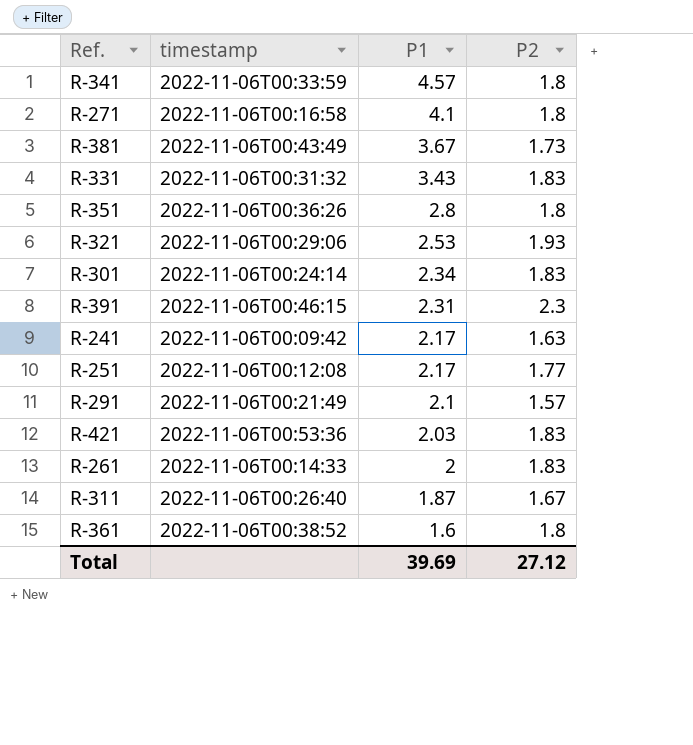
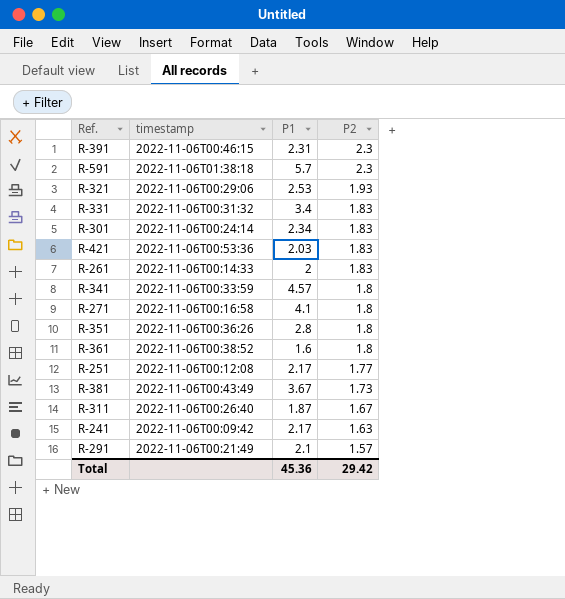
row order: P1 descending -> P2 descending
row R-591: none -> 2022-11-06T01:38:18 | 5.7 | 2.3
R-331 | P1: 3.43 -> 3.4
Total | P1: 39.69 -> 45.36
Total | P2: 27.12 -> 29.42

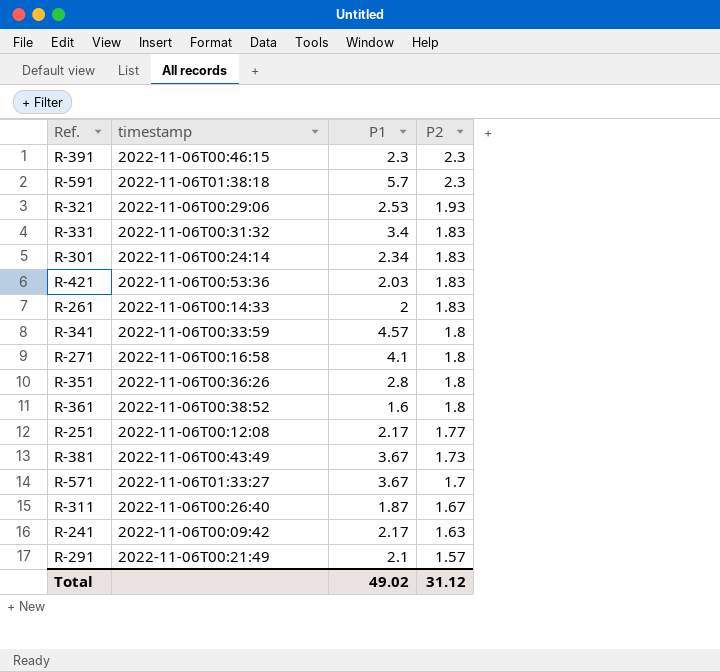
R-391 | P1: 2.31 -> 2.3
row R-571: none -> 2022-11-06T01:33:27 | 3.67 | 1.7
Total | P1: 45.36 -> 49.02
Total | P2: 29.42 -> 31.12

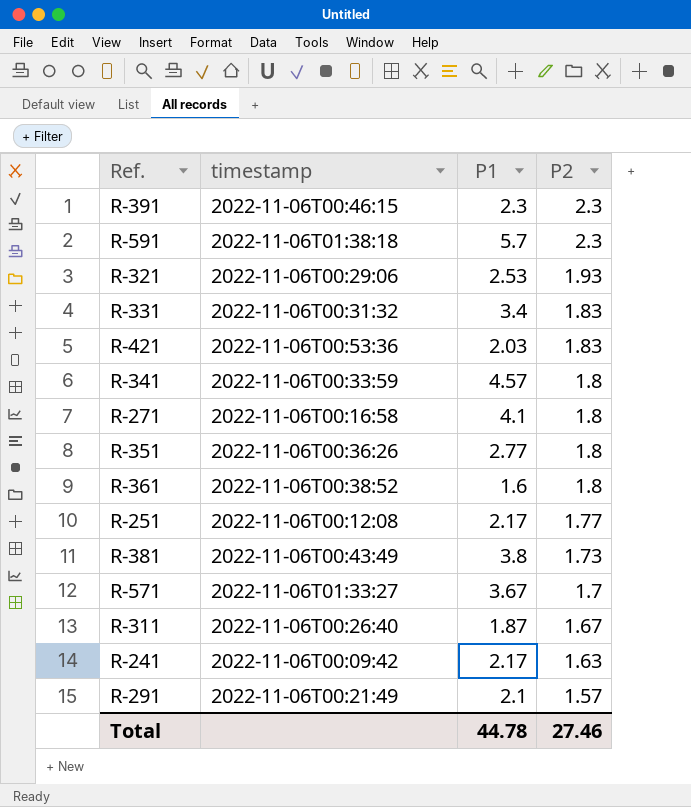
row R-301: 2022-11-06T00:24:14 | 2.34 | 1.83 -> none
row R-261: 2022-11-06T00:14:33 | 2 | 1.83 -> none
R-351 | P1: 2.8 -> 2.77
R-381 | P1: 3.67 -> 3.8
Total | P1: 49.02 -> 44.78
Total | P2: 31.12 -> 27.46

